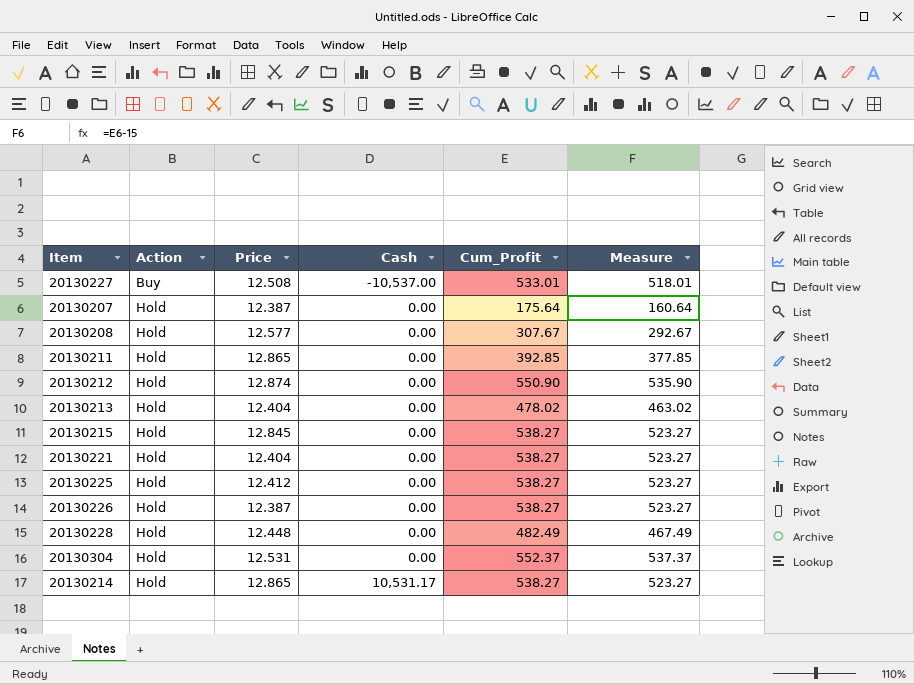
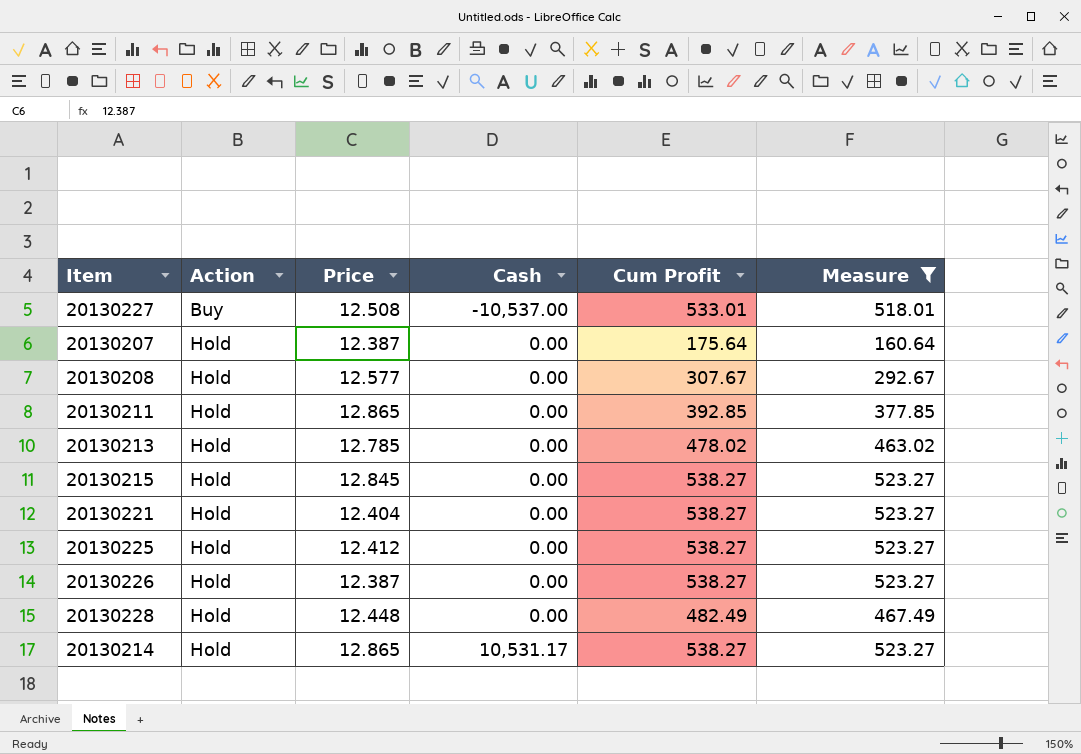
filter: none -> Measure <= 523.27
column name: Cum_Profit -> Cum Profit
20130213 | Price: 12.404 -> 12.785

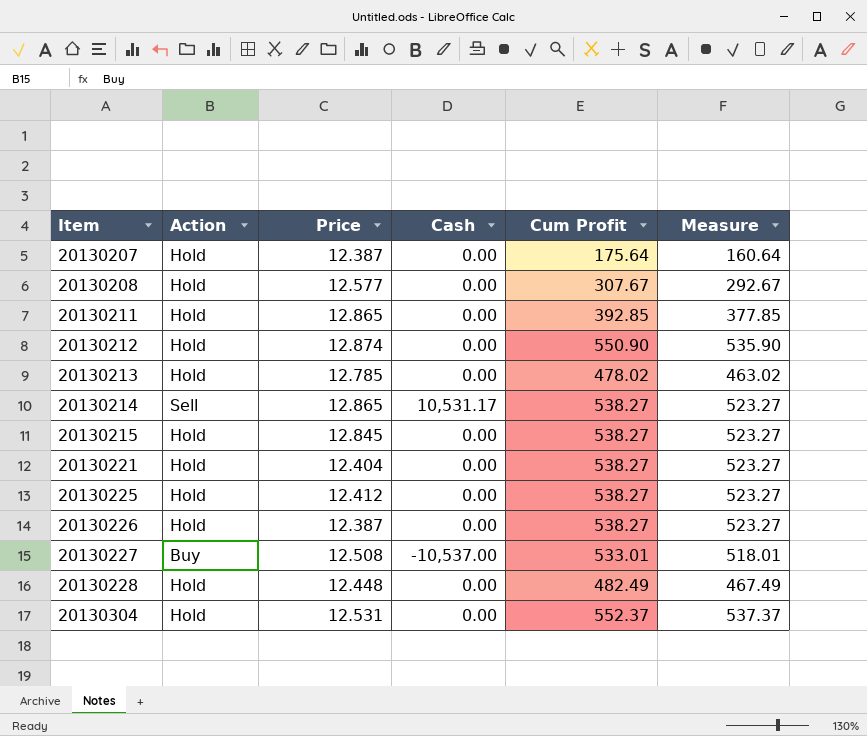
filter: Measure <= 523.27 -> none
row order: Action ascending -> Item ascending
20130214 | Action: Hold -> Sell

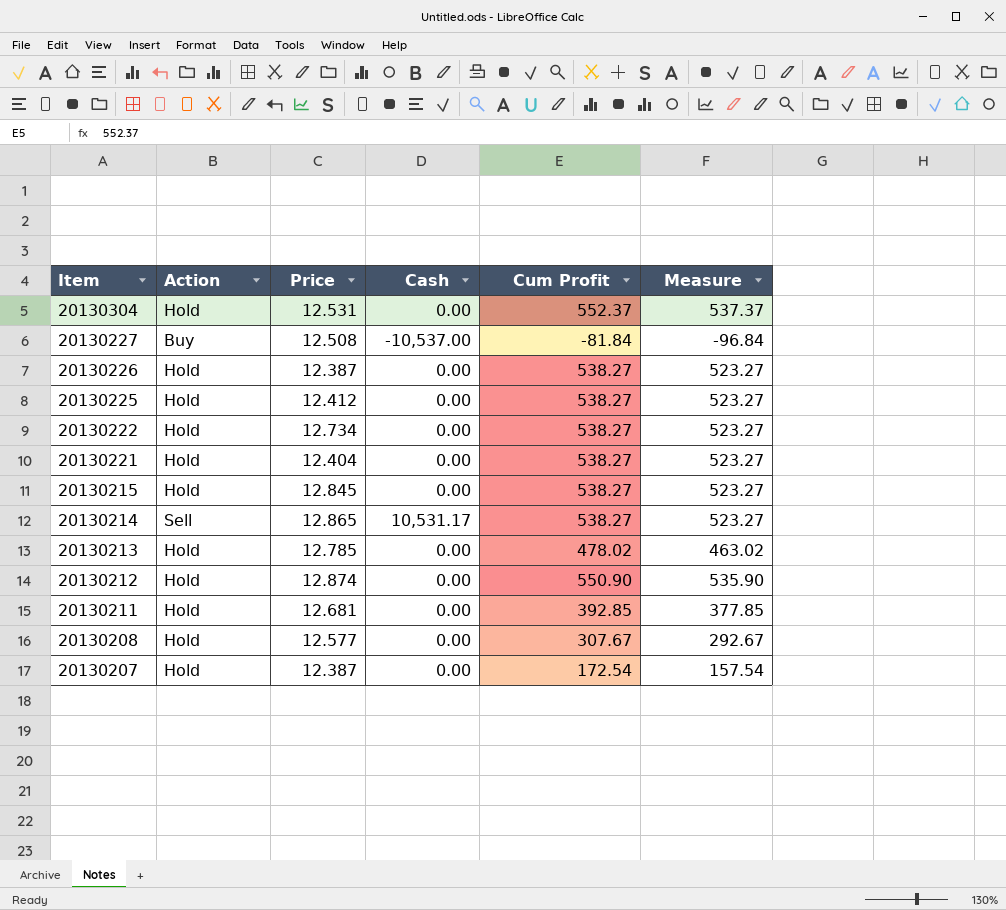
row order: Item ascending -> Item descending
row 20130228: Hold | 12.448 | 0.00 | 482.49 | 467.49 -> none
20130227 | Cum Profit: 533.01 -> -81.84
20130227 | Measure: 518.01 -> -96.84
row 20130222: none -> Hold | 12.734 | 0.00 | 538.27 | 523.27
20130211 | Price: 12.865 -> 12.681
20130207 | Cum Profit: 175.64 -> 172.54
20130207 | Measure: 160.64 -> 157.54

